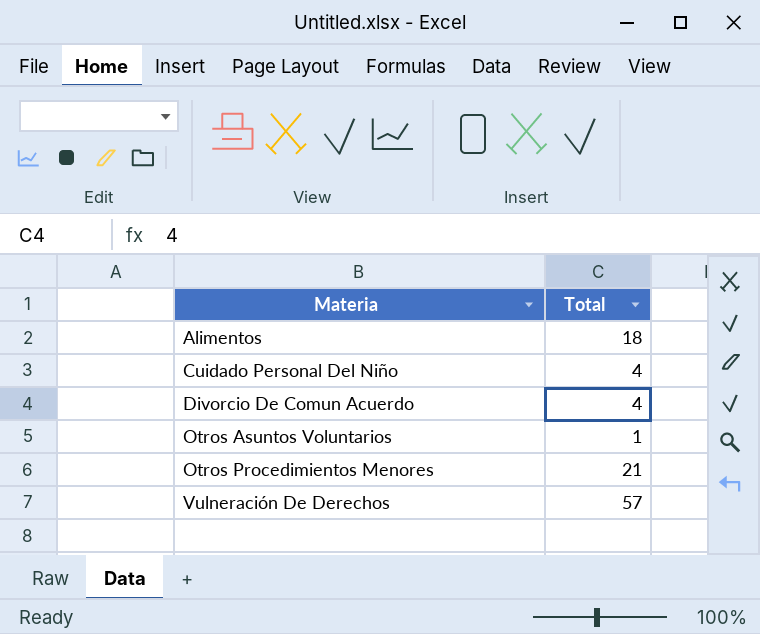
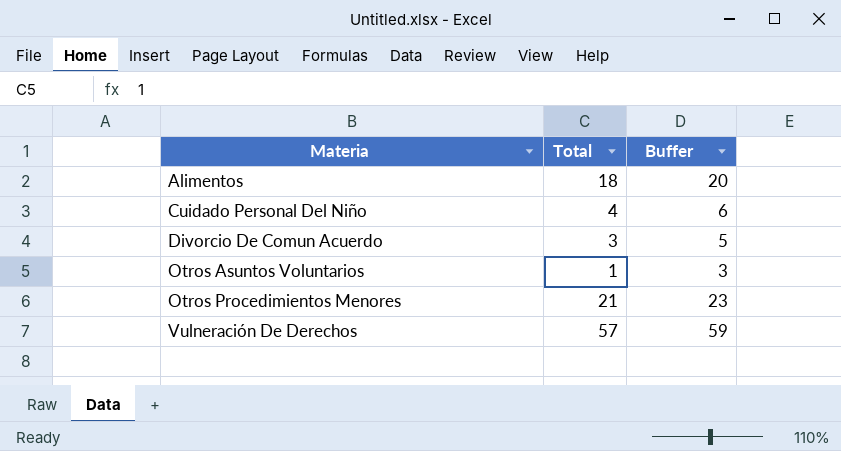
column Buffer | formula: none -> [Total] + 2
Divorcio De Comun Acuerdo | Total: 4 -> 3

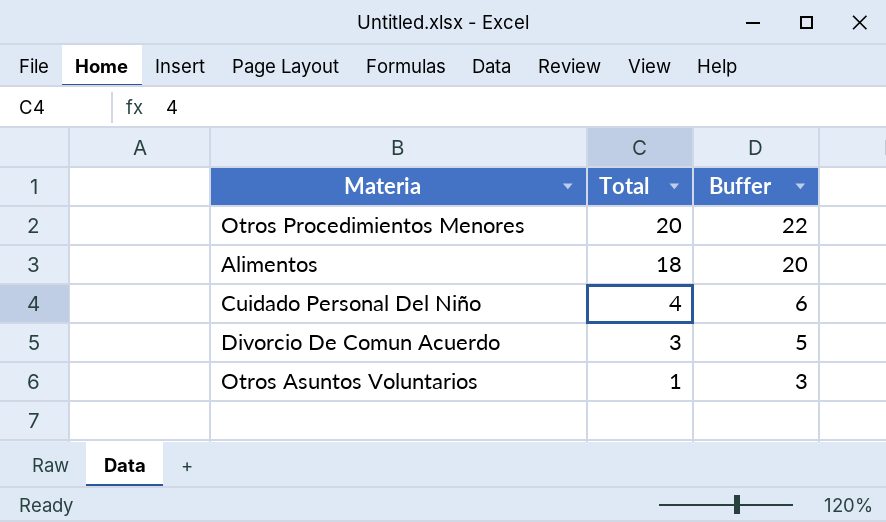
row order: Materia ascending -> Total descending
row Vulneración De Derechos: 57 | 59 -> none
Otros Procedimientos Menores | Total: 21 -> 20
Otros Procedimientos Menores | Buffer: 23 -> 22

